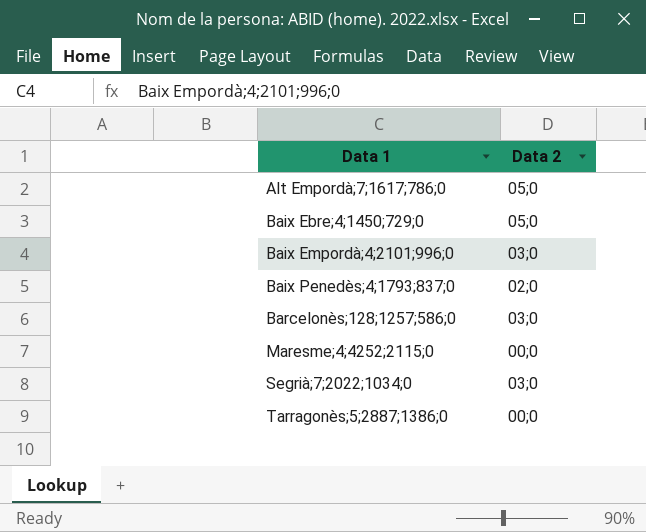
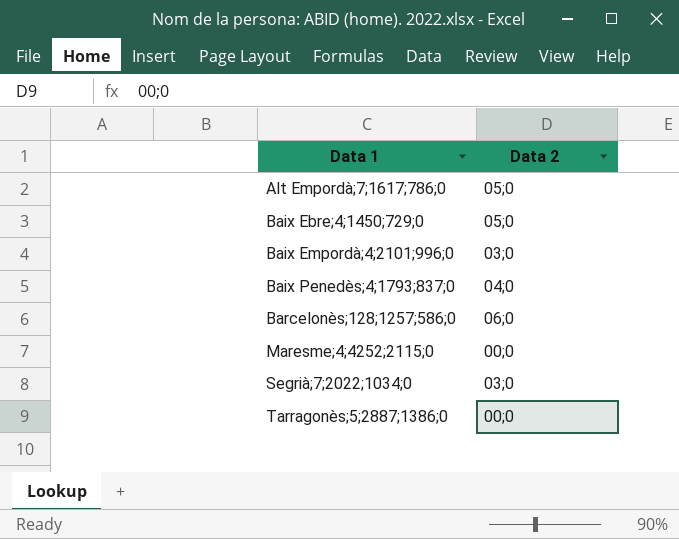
Baix Penedès;4;1793;837;0 | Data 2: 02;0 -> 04;0
Barcelonès;128;1257;586;0 | Data 2: 03;0 -> 06;0

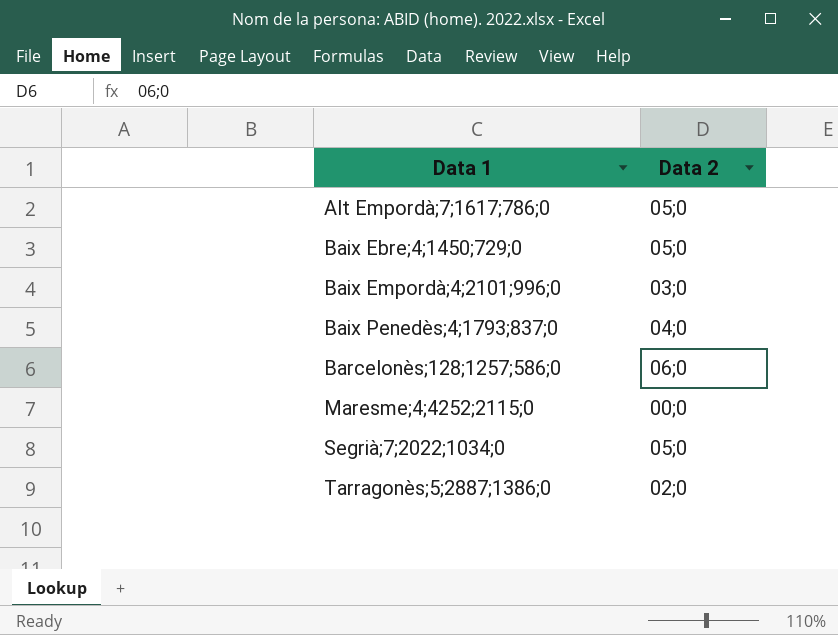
Segrià;7;2022;1034;0 | Data 2: 03;0 -> 05;0
Tarragonès;5;2887;1386;0 | Data 2: 00;0 -> 02;0

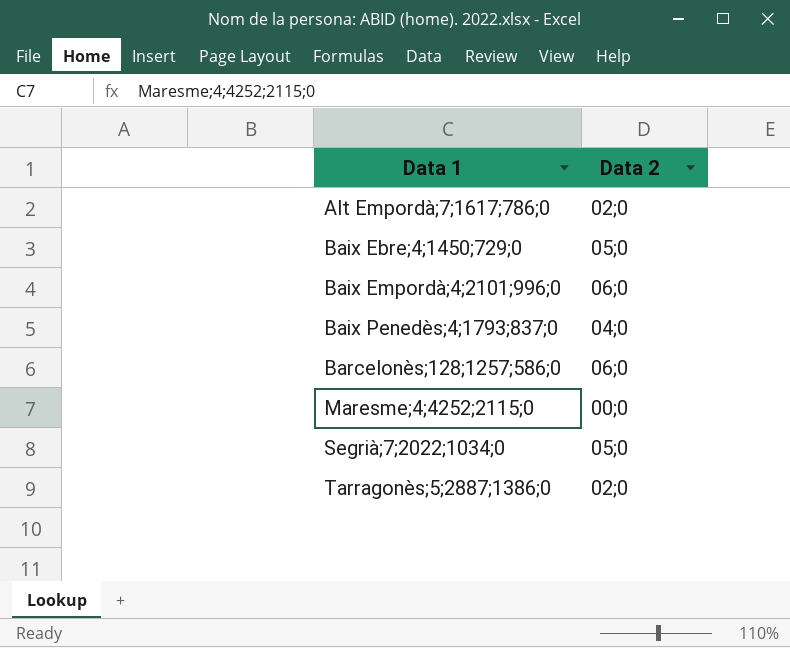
Alt Empordà;7;1617;786;0 | Data 2: 05;0 -> 02;0
Baix Empordà;4;2101;996;0 | Data 2: 03;0 -> 06;0

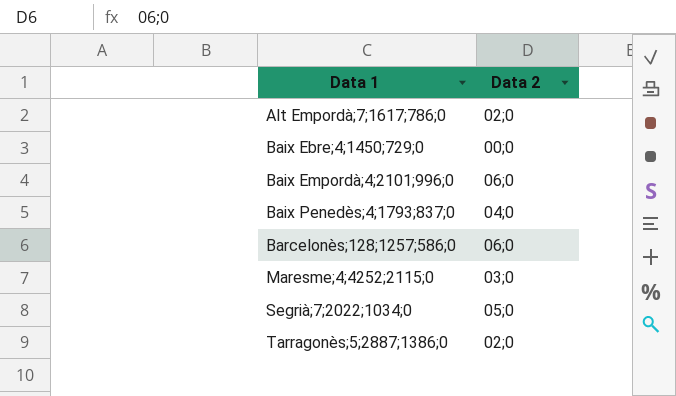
Baix Ebre;4;1450;729;0 | Data 2: 05;0 -> 00;0
Maresme;4;4252;2115;0 | Data 2: 00;0 -> 03;0

